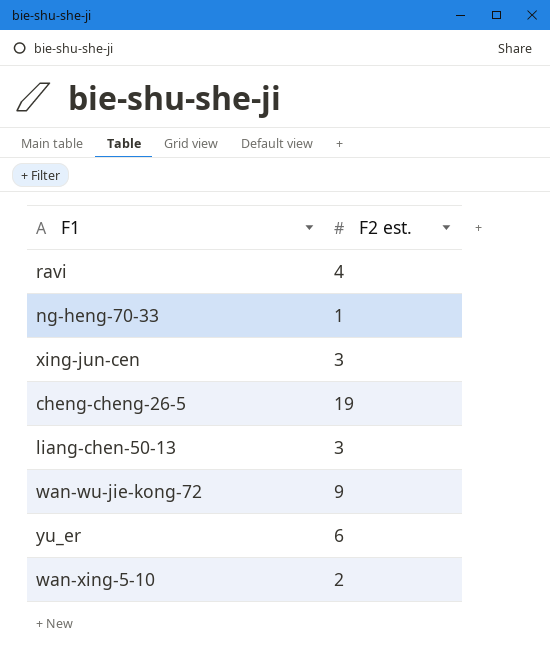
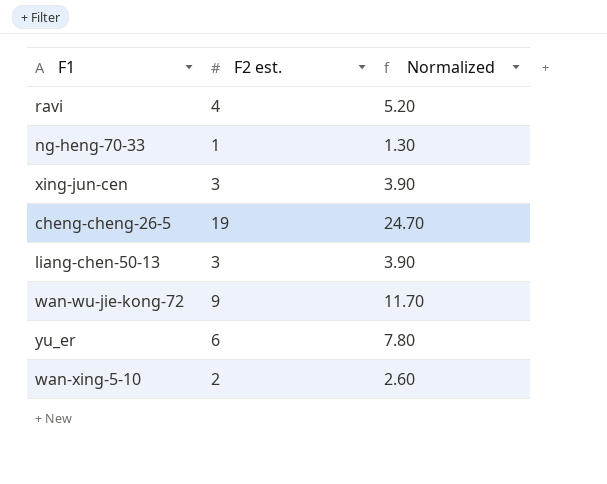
column Normalized | formula: none -> [F2 est.] * 1.3

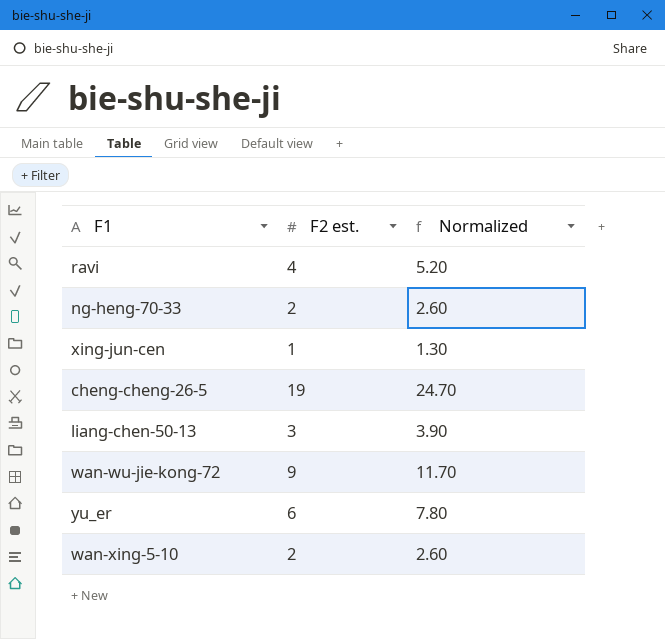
ng-heng-70-33 | F2 est.: 1 -> 2
ng-heng-70-33 | Normalized: 1.30 -> 2.60
xing-jun-cen | F2 est.: 3 -> 1
xing-jun-cen | Normalized: 3.90 -> 1.30

